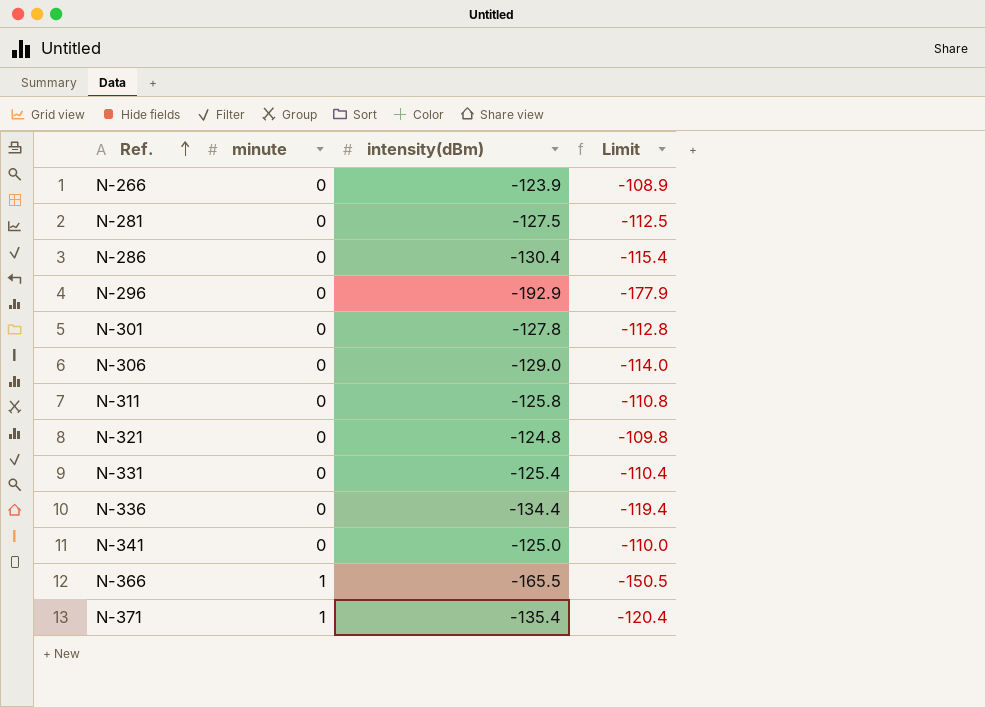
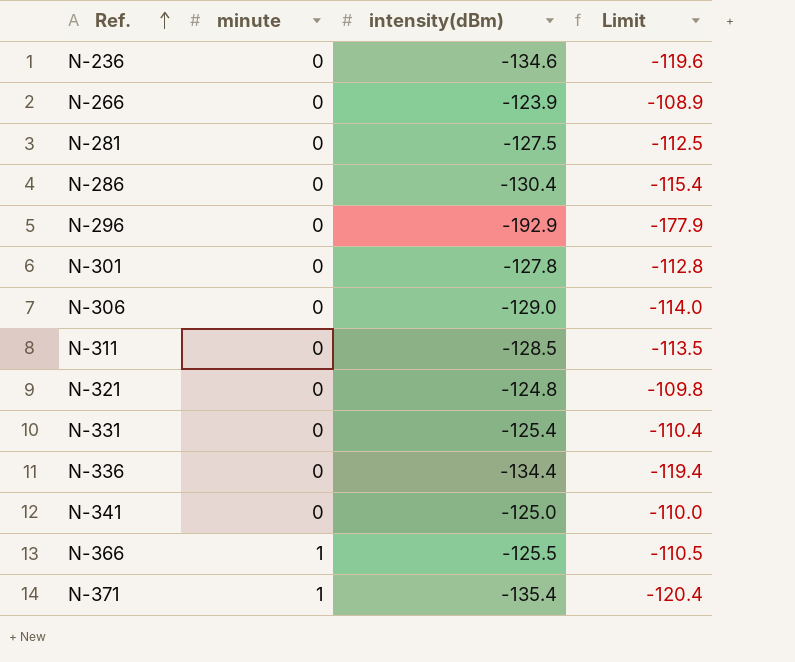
row N-236: none -> 0 | -134.6 | -119.6
N-311 | intensity(dBm): -125.8 -> -128.5
N-311 | Limit: -110.8 -> -113.5
N-366 | intensity(dBm): -165.5 -> -125.5
N-366 | Limit: -150.5 -> -110.5

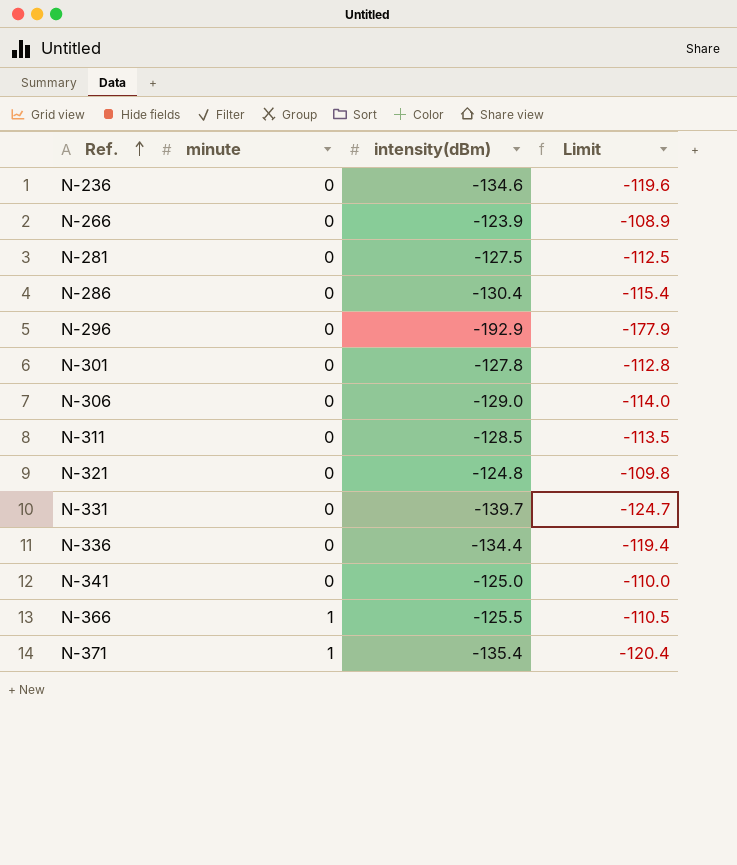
N-331 | intensity(dBm): -125.4 -> -139.7
N-331 | Limit: -110.4 -> -124.7

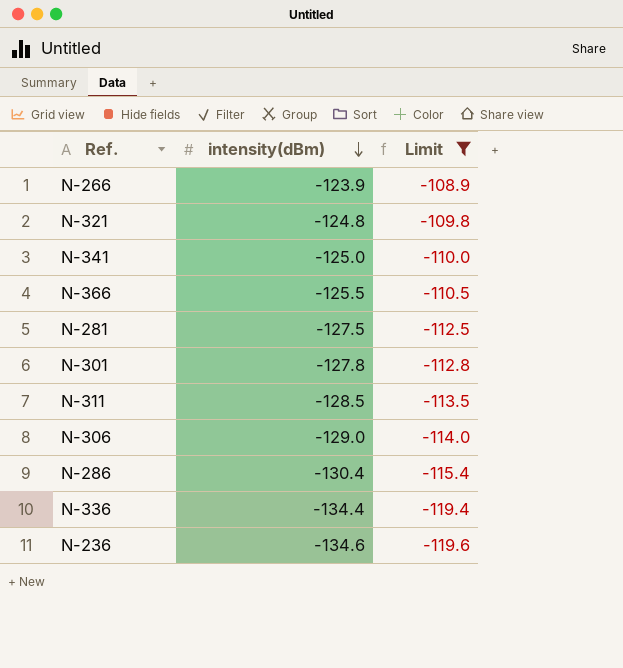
filter: none -> Limit >= -119.6
row order: Ref. ascending -> intensity(dBm) descending
column minute | position: 2 -> none

